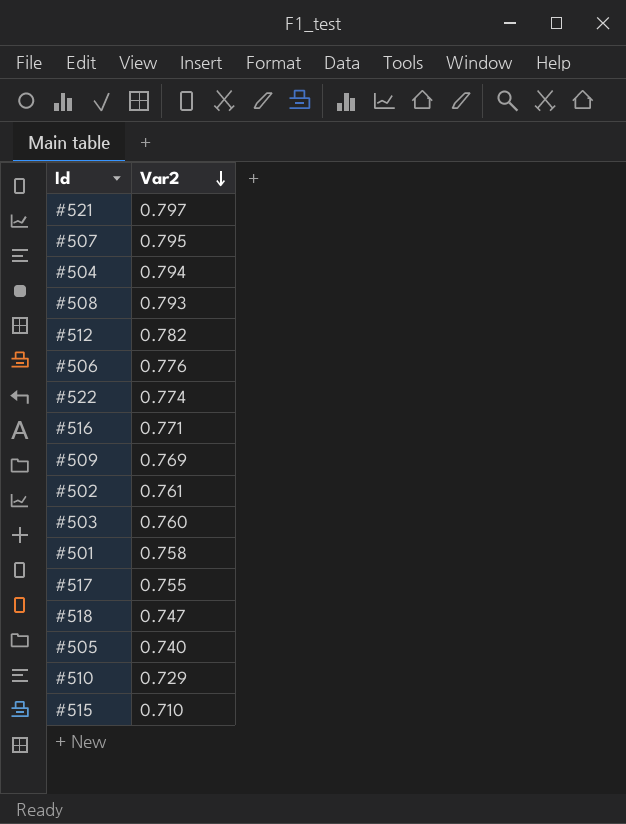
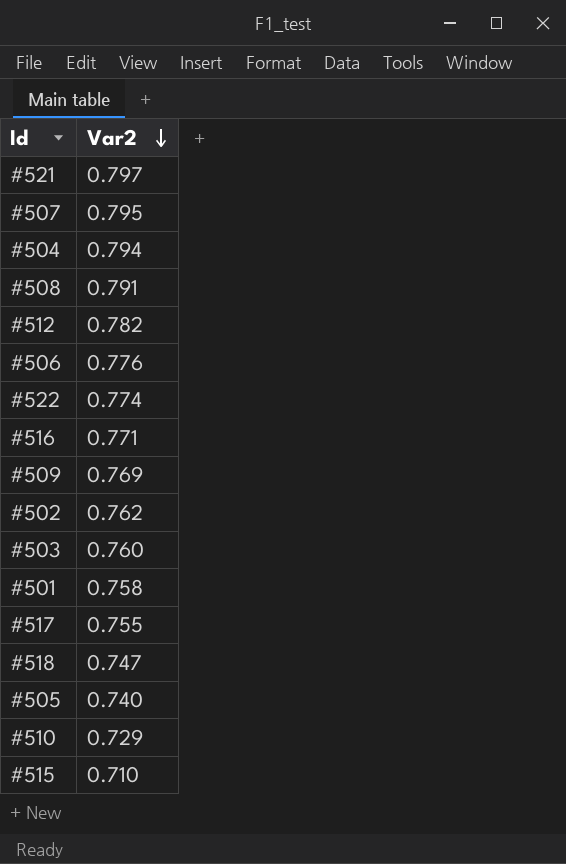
#508 | Var2: 0.793 -> 0.791
#502 | Var2: 0.761 -> 0.762

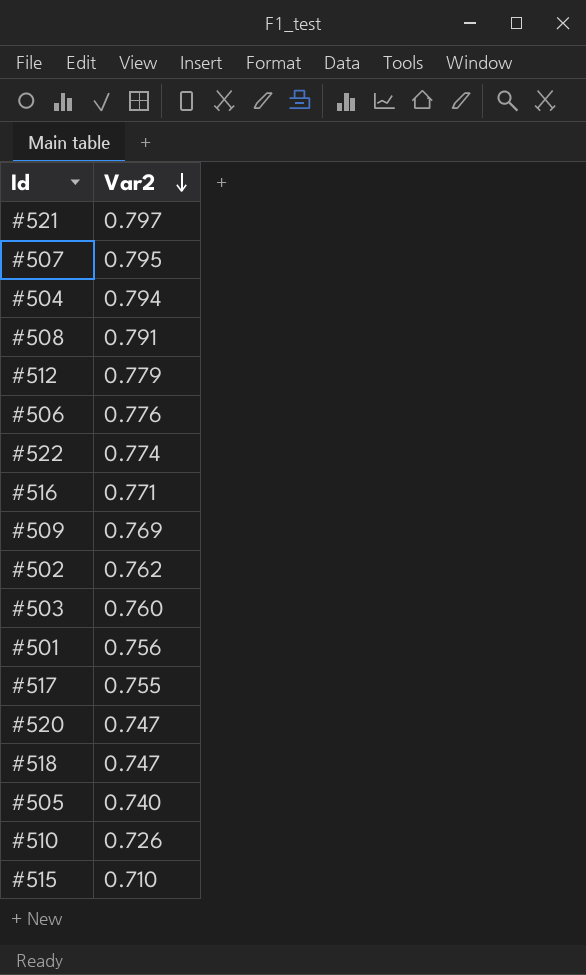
#512 | Var2: 0.782 -> 0.779
#501 | Var2: 0.758 -> 0.756
row #520: none -> 0.747
#510 | Var2: 0.729 -> 0.726

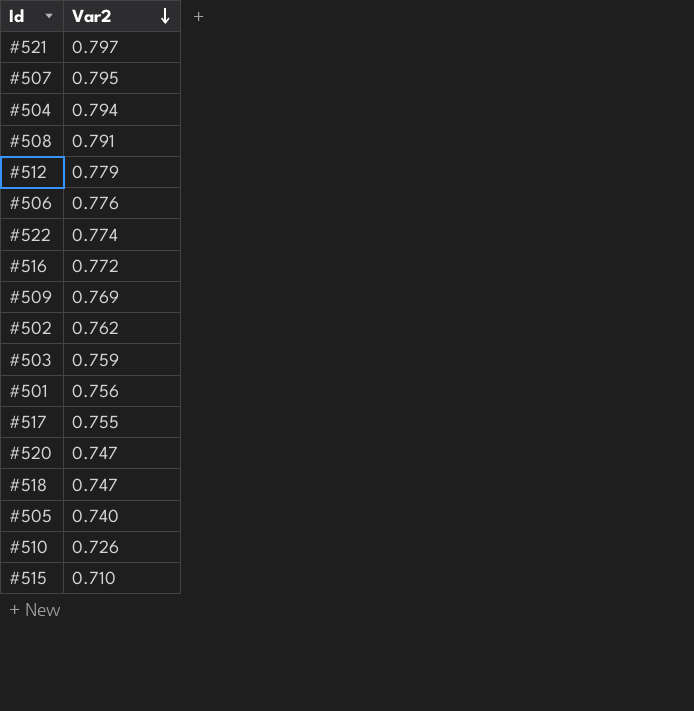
#516 | Var2: 0.771 -> 0.772
#503 | Var2: 0.760 -> 0.759

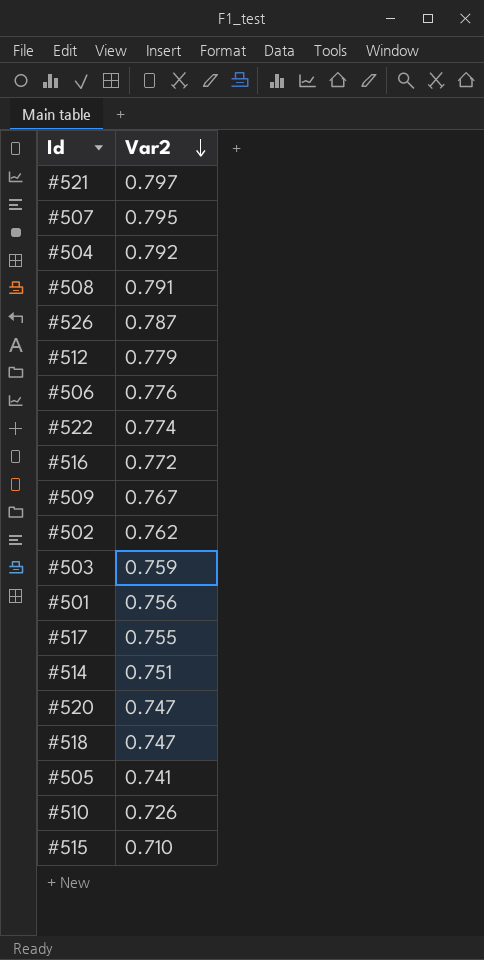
#504 | Var2: 0.794 -> 0.792
row #526: none -> 0.787
#509 | Var2: 0.769 -> 0.767
row #514: none -> 0.751
#505 | Var2: 0.740 -> 0.741

